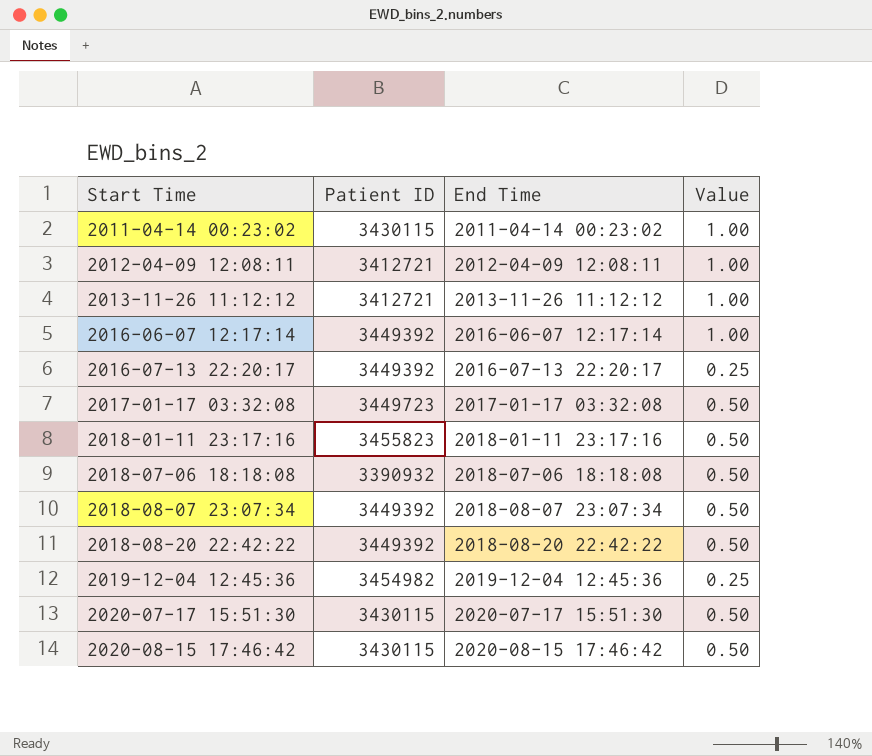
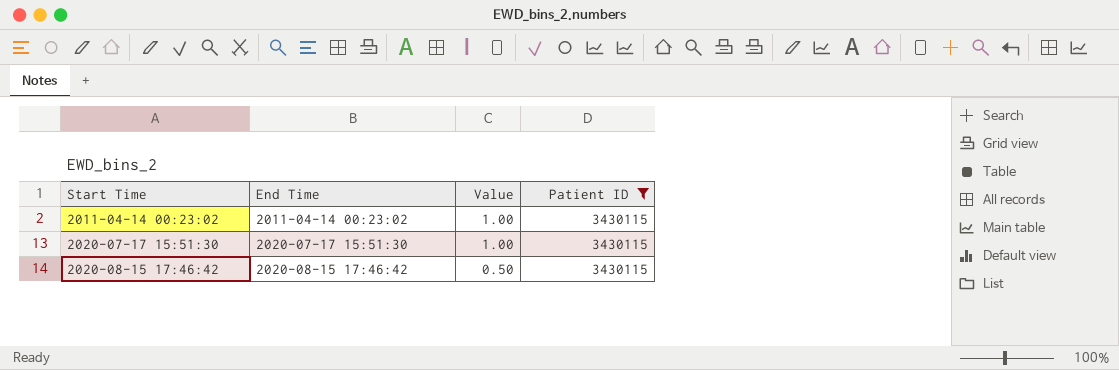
filter: none -> Patient ID = 3430115
column Patient ID | position: 2 -> 4
2020-07-17 15:51:30 | Value: 0.50 -> 1.00

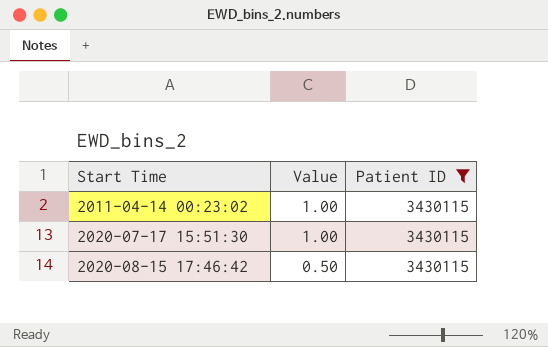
column End Time | position: 2 -> none

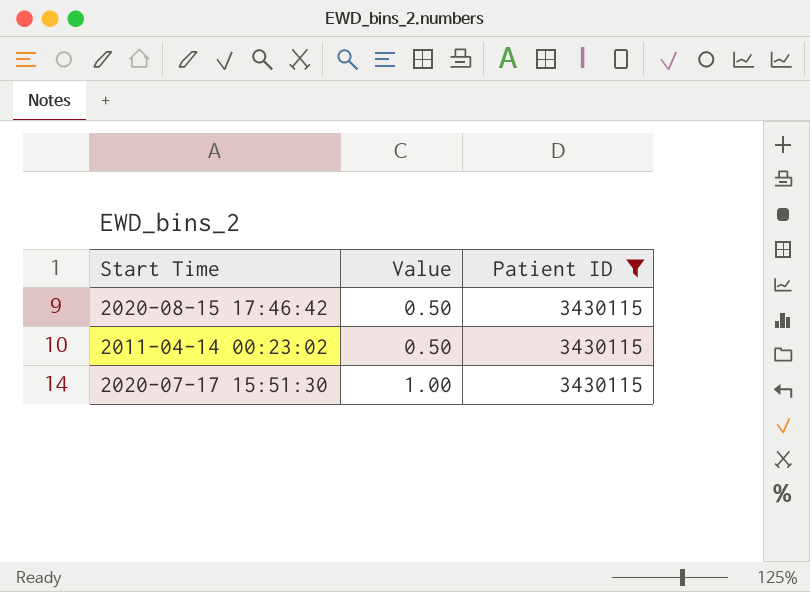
row order: Start Time ascending -> Value ascending
2011-04-14 00:23:02 | Value: 1.00 -> 0.50

